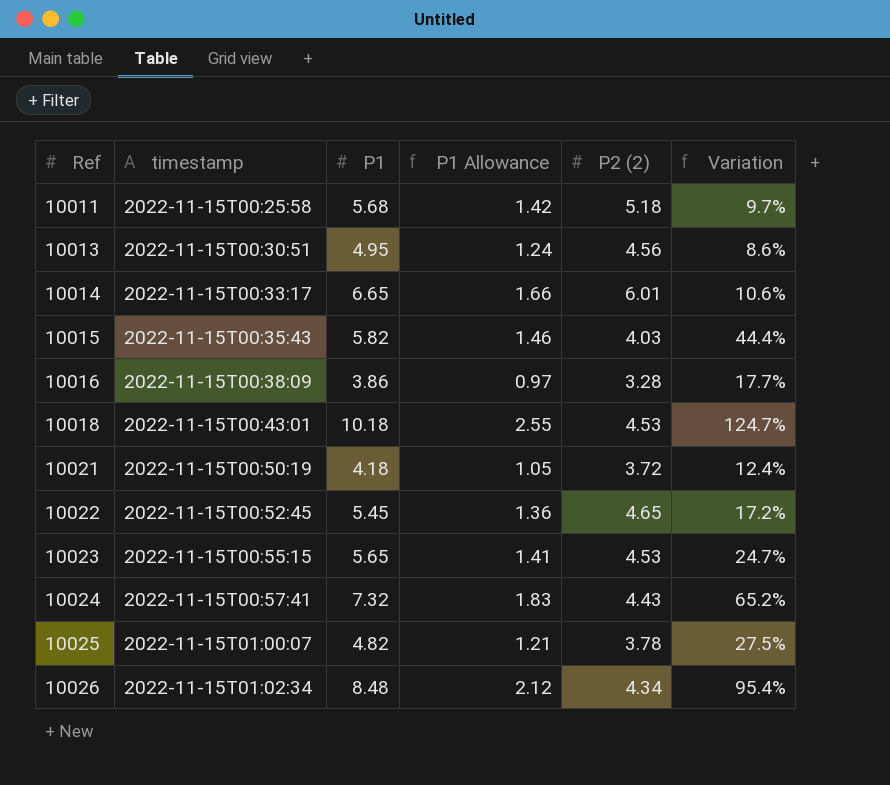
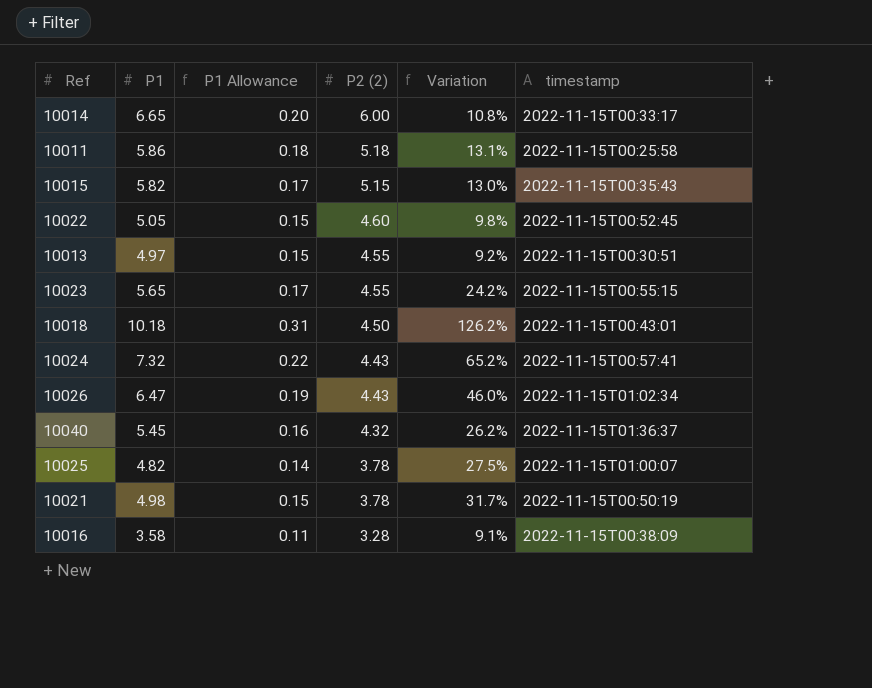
row order: Ref ascending -> P2 (2) descending
column P1 Allowance | formula: [P1] * 0.25 -> [P1] * 0.03
column timestamp | position: 2 -> 6
10014 | P2 (2): 6.01 -> 6.00
10014 | Variation: 10.6% -> 10.8%
10011 | P1: 5.68 -> 5.86
10011 | Variation: 9.7% -> 13.1%
10015 | P2 (2): 4.03 -> 5.15
10015 | Variation: 44.4% -> 13.0%
10022 | P1: 5.45 -> 5.05
10022 | P2 (2): 4.65 -> 4.60
10022 | Variation: 17.2% -> 9.8%
10013 | P1: 4.95 -> 4.97
10013 | P2 (2): 4.56 -> 4.55
10013 | Variation: 8.6% -> 9.2%
10023 | P2 (2): 4.53 -> 4.55
10023 | Variation: 24.7% -> 24.2%
10018 | P2 (2): 4.53 -> 4.50
10018 | Variation: 124.7% -> 126.2%
10026 | P1: 8.48 -> 6.47
10026 | P2 (2): 4.34 -> 4.43
10026 | Variation: 95.4% -> 46.0%
row 10040: none -> 5.45 | 0.16 | 4.32 | 26.2% | 2022-11-15T01:36:37
10021 | P1: 4.18 -> 4.98
10021 | P2 (2): 3.72 -> 3.78
10021 | Variation: 12.4% -> 31.7%
10016 | P1: 3.86 -> 3.58
10016 | Variation: 17.7% -> 9.1%

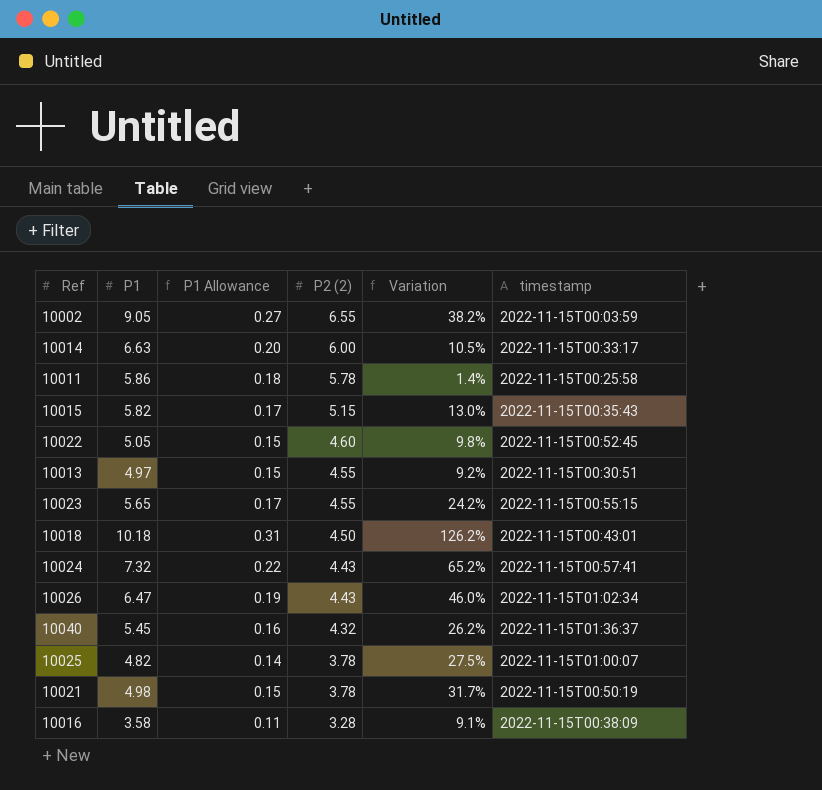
row 10002: none -> 9.05 | 0.27 | 6.55 | 38.2% | 2022-11-15T00:03:59
10014 | P1: 6.65 -> 6.63
10014 | Variation: 10.8% -> 10.5%
10011 | P2 (2): 5.18 -> 5.78
10011 | Variation: 13.1% -> 1.4%

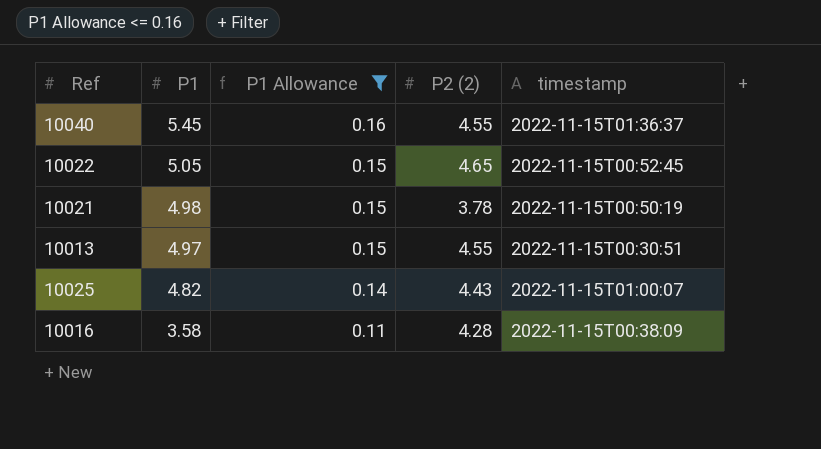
filter: none -> P1 Allowance <= 0.16
row order: P2 (2) descending -> P1 descending
column Variation | formula: ([P1] - [P2 (2)]) / [P2 (2)] -> none
10040 | P2 (2): 4.32 -> 4.55
10022 | P2 (2): 4.60 -> 4.65
10025 | P2 (2): 3.78 -> 4.43
10016 | P2 (2): 3.28 -> 4.28

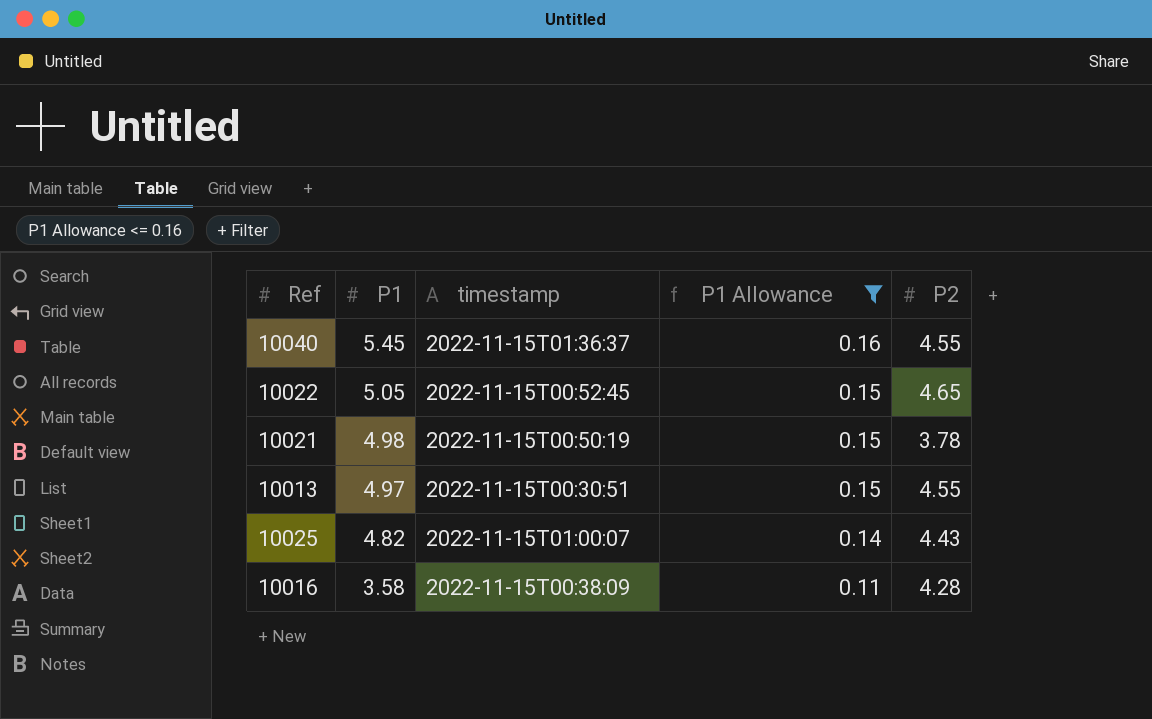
column timestamp | position: 5 -> 3
column name: P2 (2) -> P2

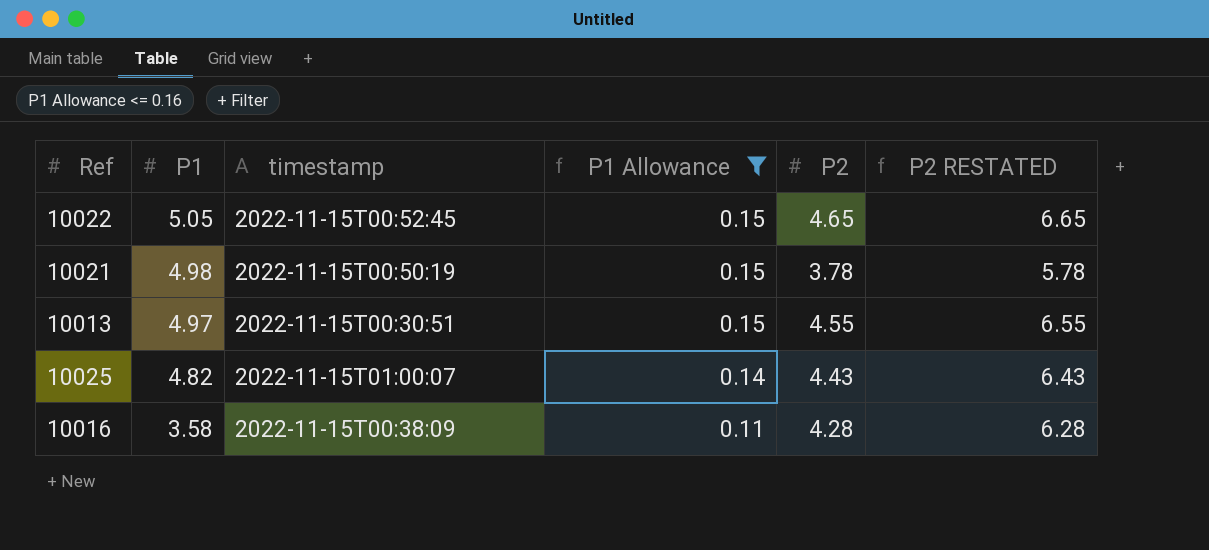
column P2 RESTATED | formula: none -> [P2] + 2
row 10040: 5.45 | 2022-11-15T01:36:37 | 0.16 | 4.55 -> none

